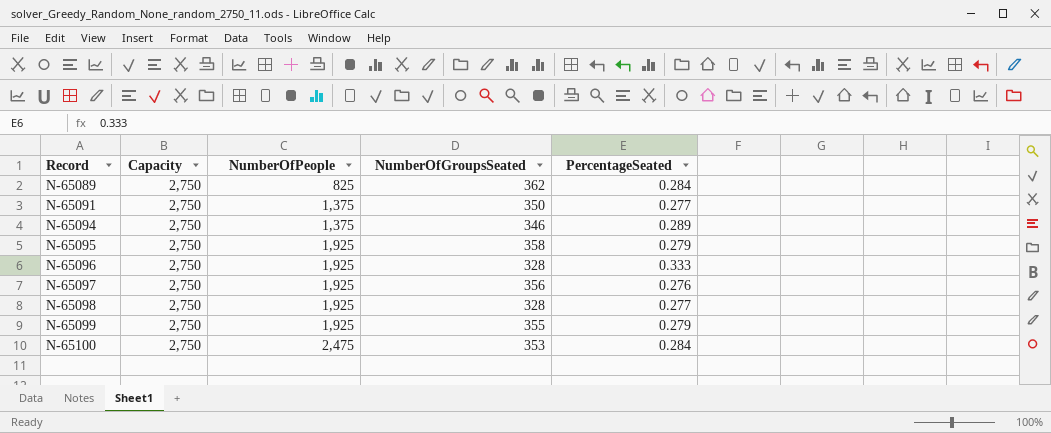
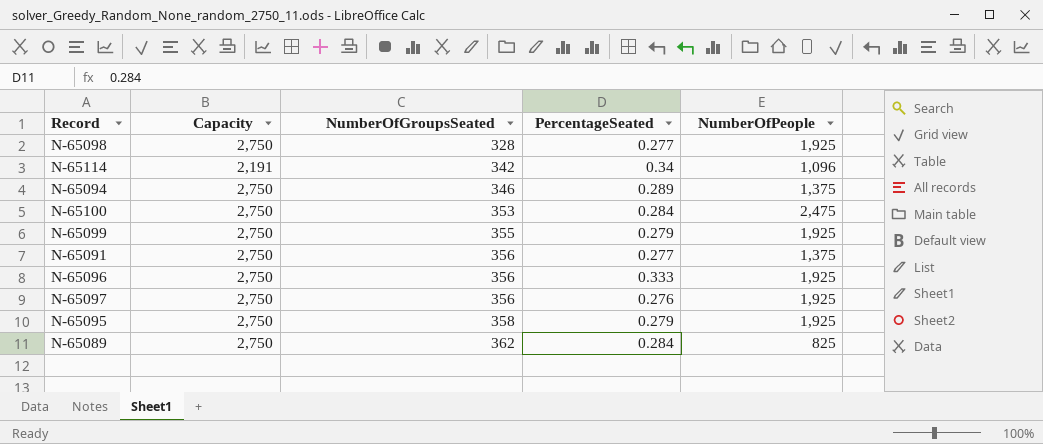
row order: Record ascending -> NumberOfGroupsSeated ascending
column NumberOfPeople | position: 3 -> 5
row N-65114: none -> 2,191 | 342 | 0.34 | 1,096
N-65091 | NumberOfGroupsSeated: 350 -> 356
N-65096 | NumberOfGroupsSeated: 328 -> 356

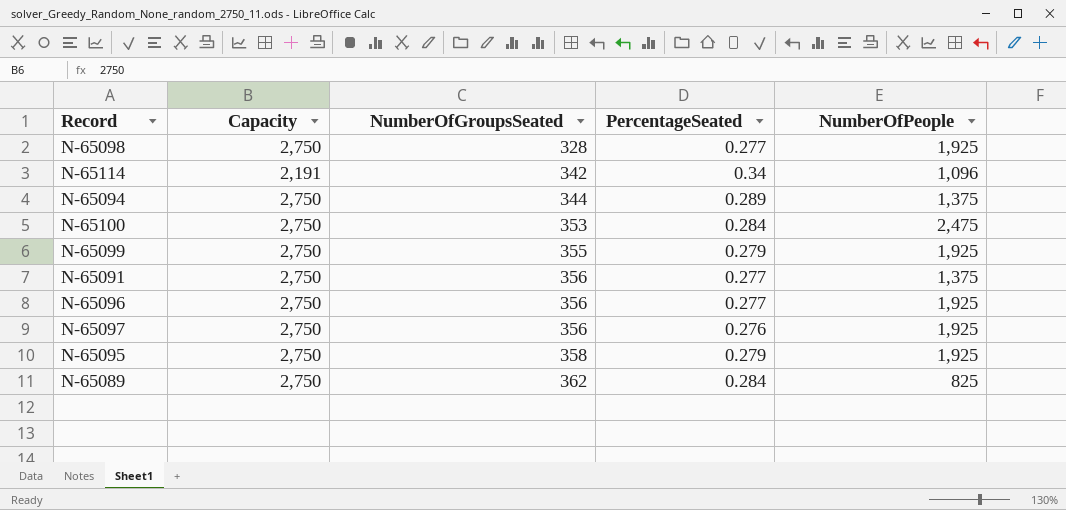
N-65094 | NumberOfGroupsSeated: 346 -> 344
N-65096 | PercentageSeated: 0.333 -> 0.277

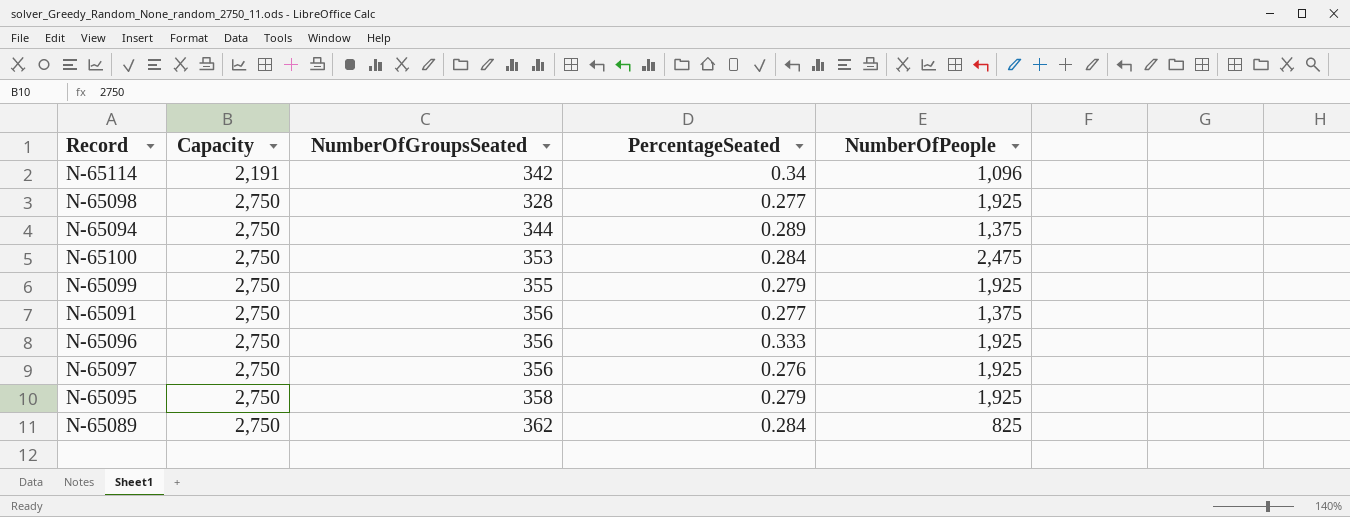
row order: NumberOfGroupsSeated ascending -> Capacity ascending
N-65096 | PercentageSeated: 0.277 -> 0.333

